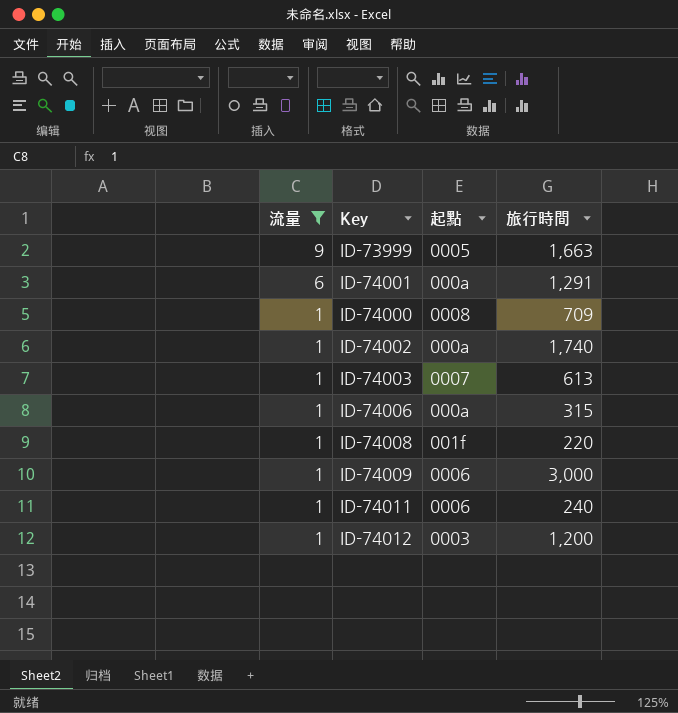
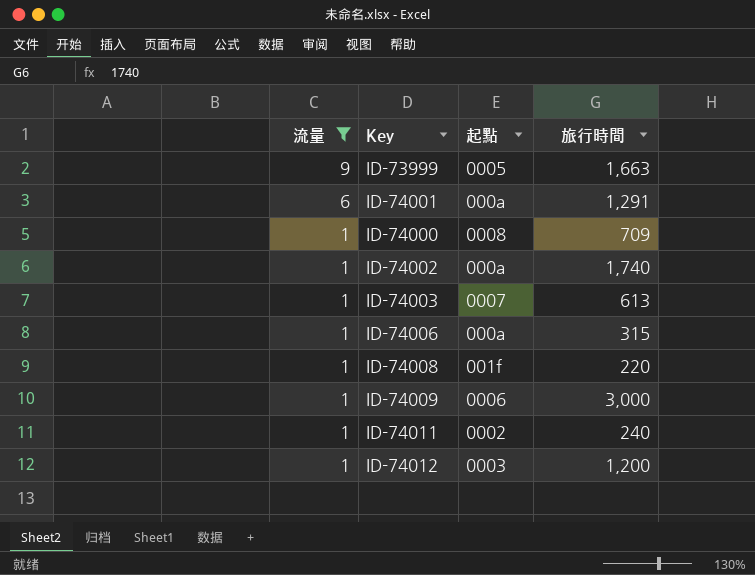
ID-74011 | 起點: 0006 -> 0002

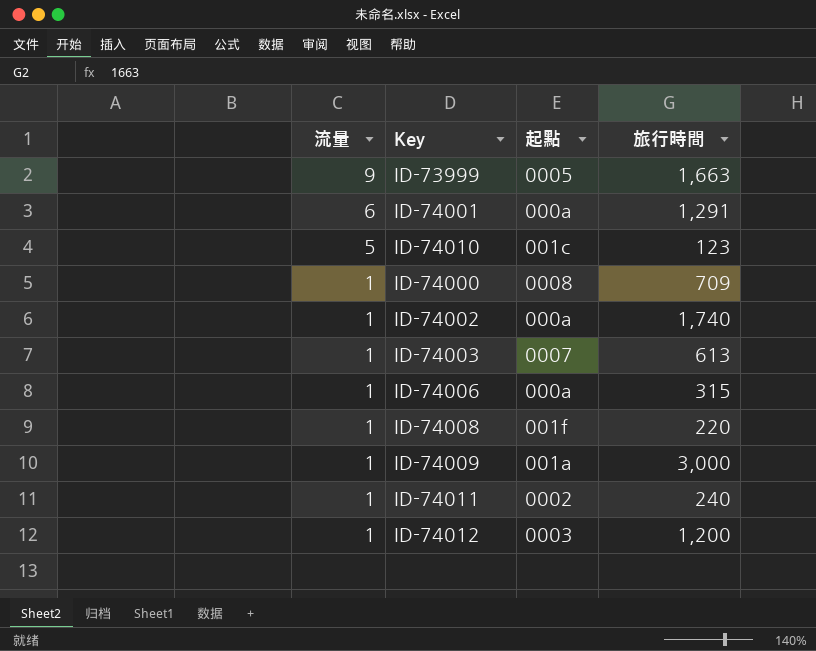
filter: 流量 != 5 -> none
ID-74009 | 起點: 0006 -> 001a

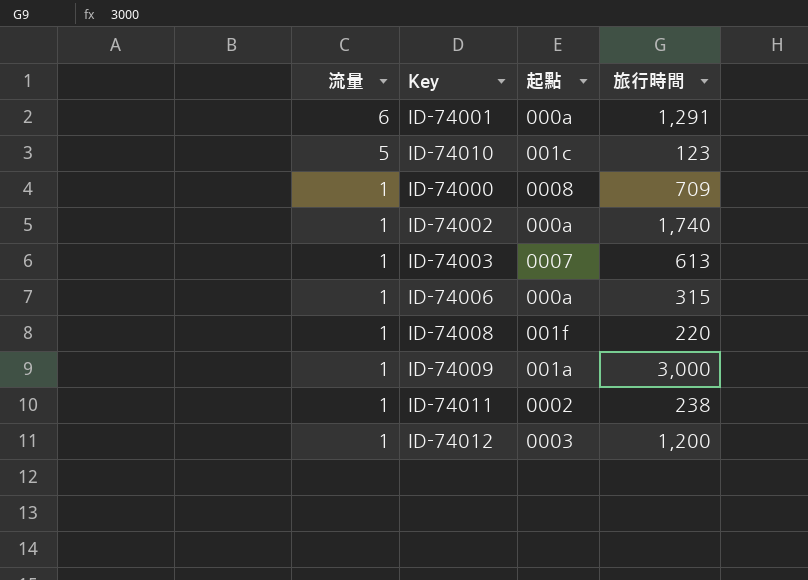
row ID-73999: 9 | 0005 | 1,663 -> none
ID-74011 | 旅行時間: 240 -> 238

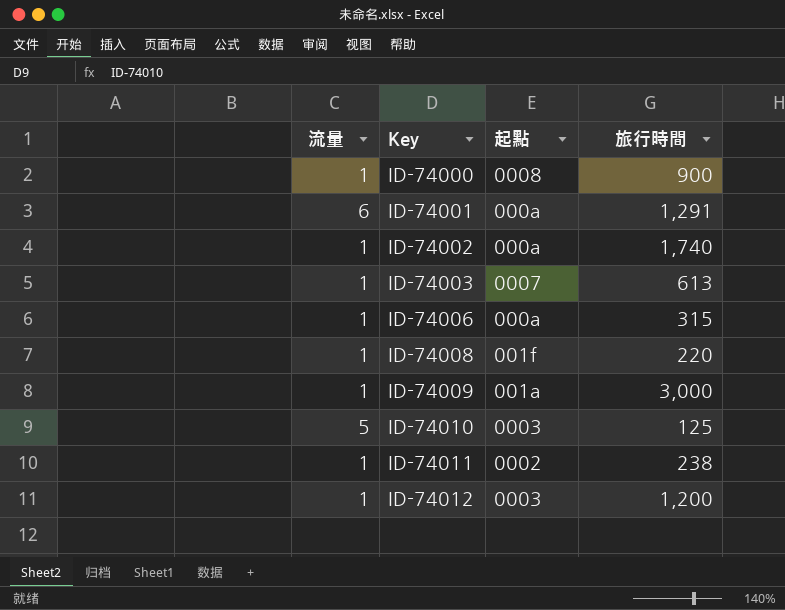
row order: 流量 descending -> Key ascending
ID-74000 | 旅行時間: 709 -> 900
ID-74010 | 起點: 001c -> 0003
ID-74010 | 旅行時間: 123 -> 125

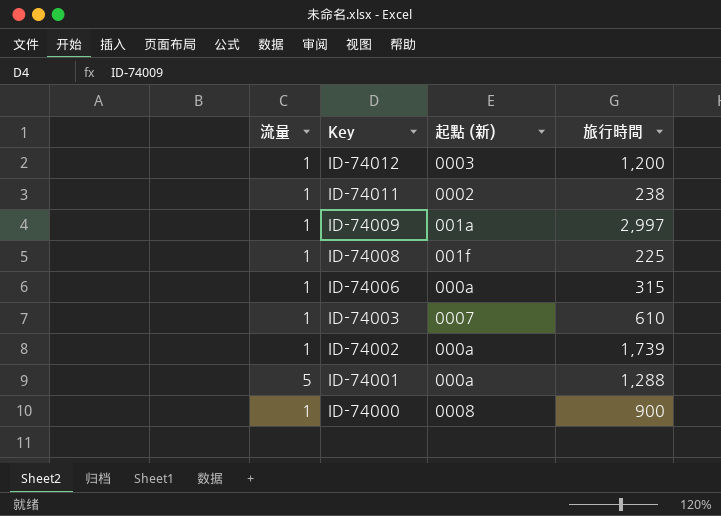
row order: Key ascending -> Key descending
column name: 起點 -> 起點 (新)
row ID-74010: 5 | 0003 | 125 -> none
ID-74009 | 旅行時間: 3,000 -> 2,997
ID-74008 | 旅行時間: 220 -> 225
ID-74003 | 旅行時間: 613 -> 610
ID-74002 | 旅行時間: 1,740 -> 1,739
ID-74001 | 流量: 6 -> 5
ID-74001 | 旅行時間: 1,291 -> 1,288

